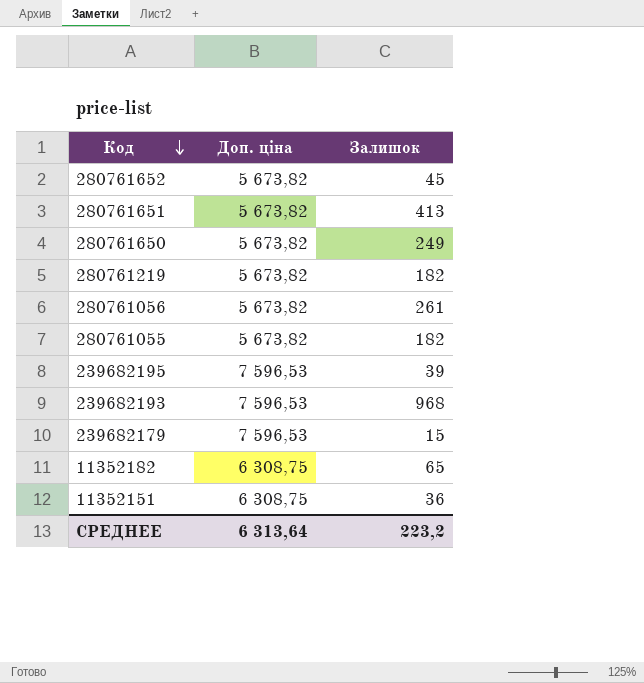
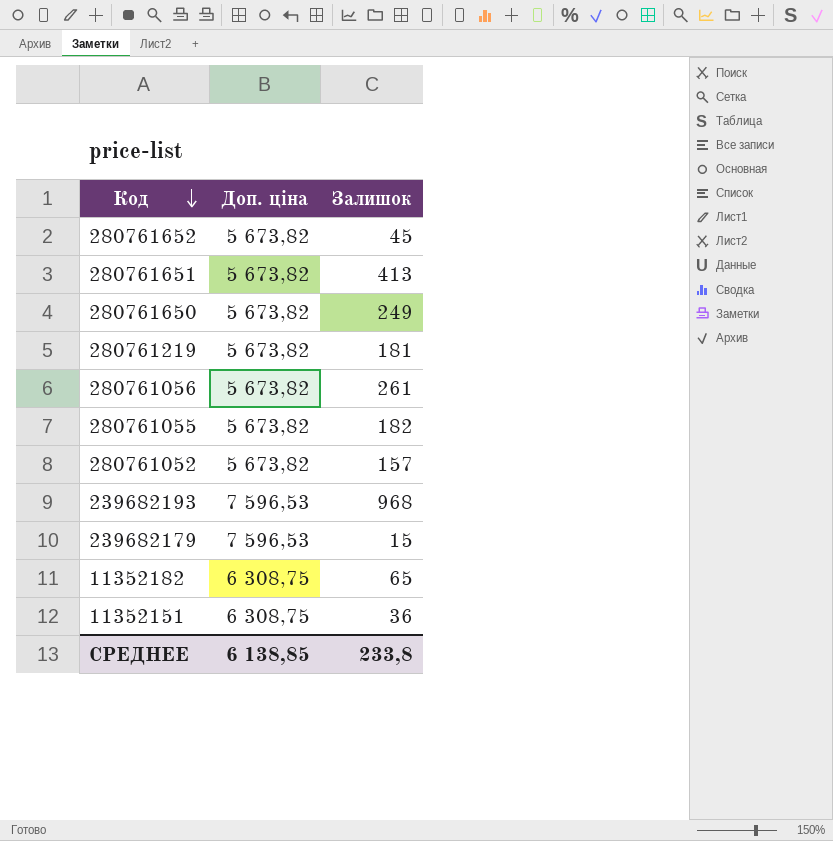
row 239682195: 7 596,53 | 39 -> none
280761219 | Залишок: 182 -> 181
row 280761052: none -> 5 673,82 | 157
СРЕДНЕЕ | Доп. ціна: 6 313,64 -> 6 138,85
СРЕДНЕЕ | Залишок: 223,2 -> 233,8

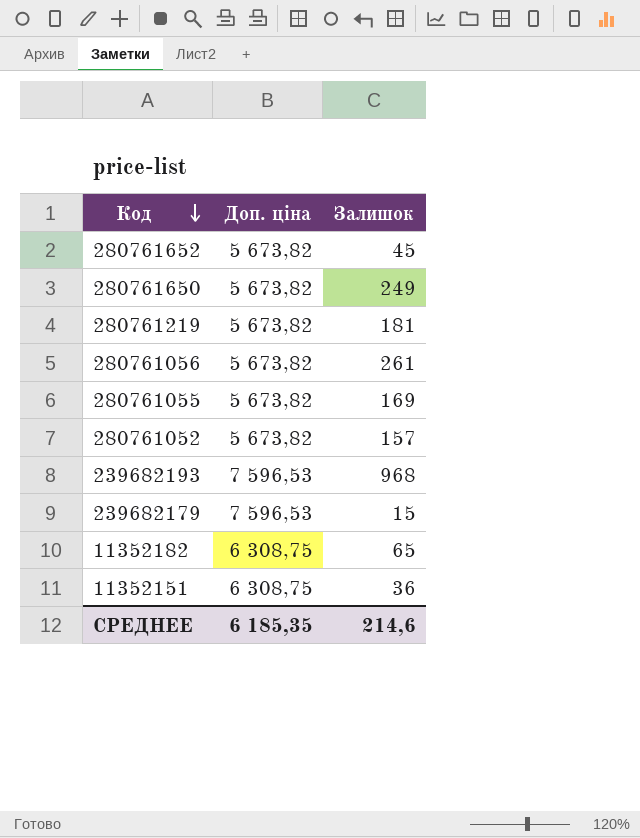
row 280761651: 5 673,82 | 413 -> none
280761055 | Залишок: 182 -> 169
СРЕДНЕЕ | Доп. ціна: 6 138,85 -> 6 185,35
СРЕДНЕЕ | Залишок: 233,8 -> 214,6

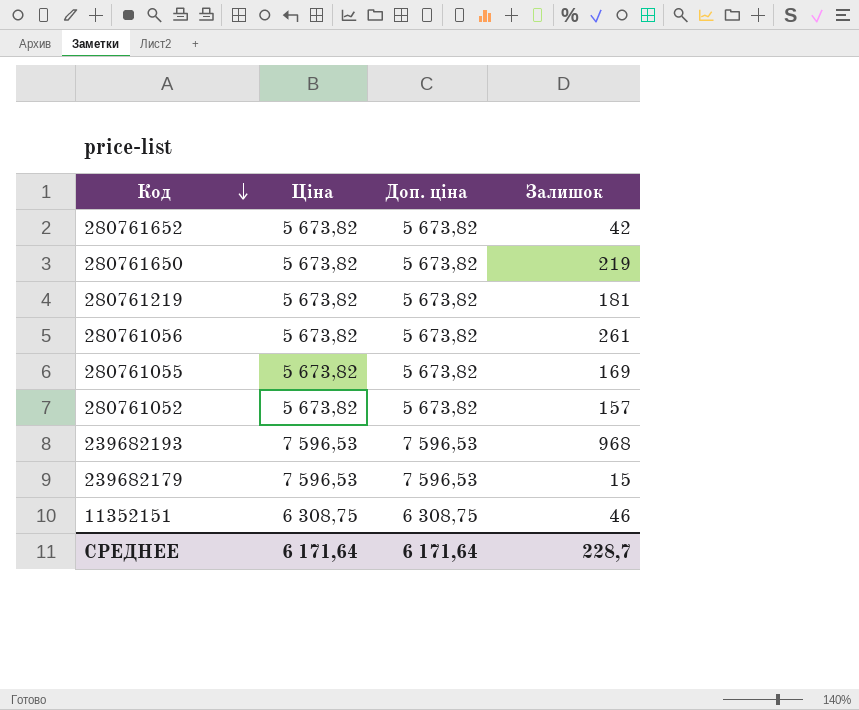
column Ціна | position: none -> 2
row 11352182: 6 308,75 | 65 -> none
280761652 | Залишок: 45 -> 42
280761650 | Залишок: 249 -> 219
11352151 | Залишок: 36 -> 46
СРЕДНЕЕ | Доп. ціна: 6 185,35 -> 6 171,64
СРЕДНЕЕ | Залишок: 214,6 -> 228,7

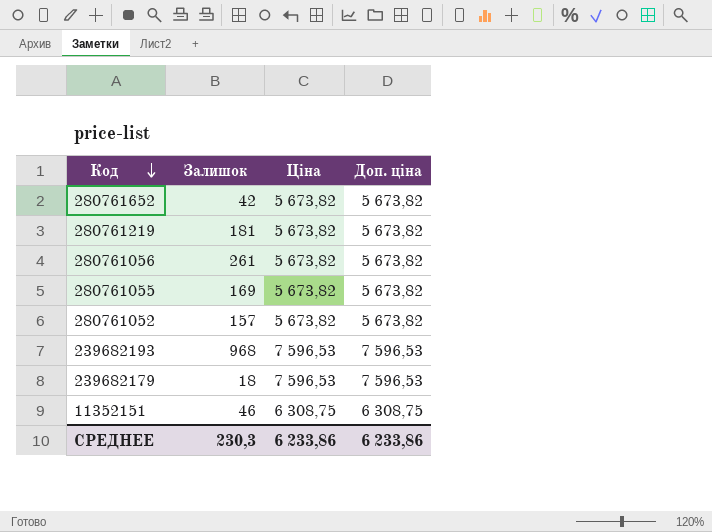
column Залишок | position: 4 -> 2
row 280761650: 5 673,82 | 5 673,82 | 219 -> none
239682179 | Залишок: 15 -> 18
СРЕДНЕЕ | Залишок: 228,7 -> 230,3
СРЕДНЕЕ | Ціна: 6 171,64 -> 6 233,86
СРЕДНЕЕ | Доп. ціна: 6 171,64 -> 6 233,86

